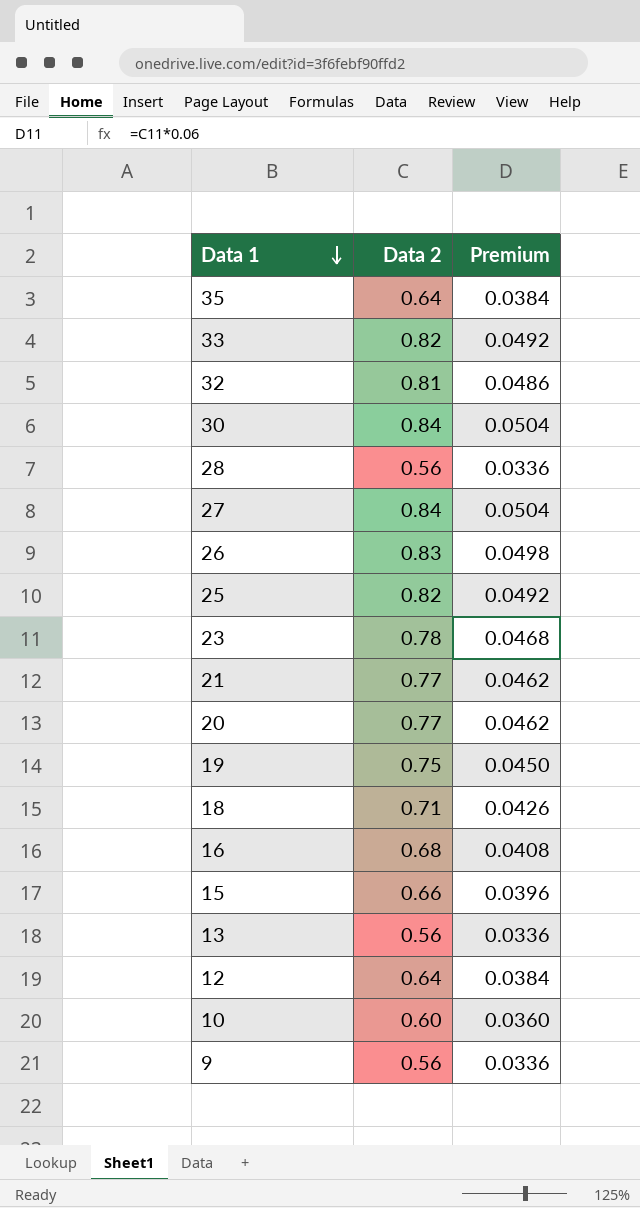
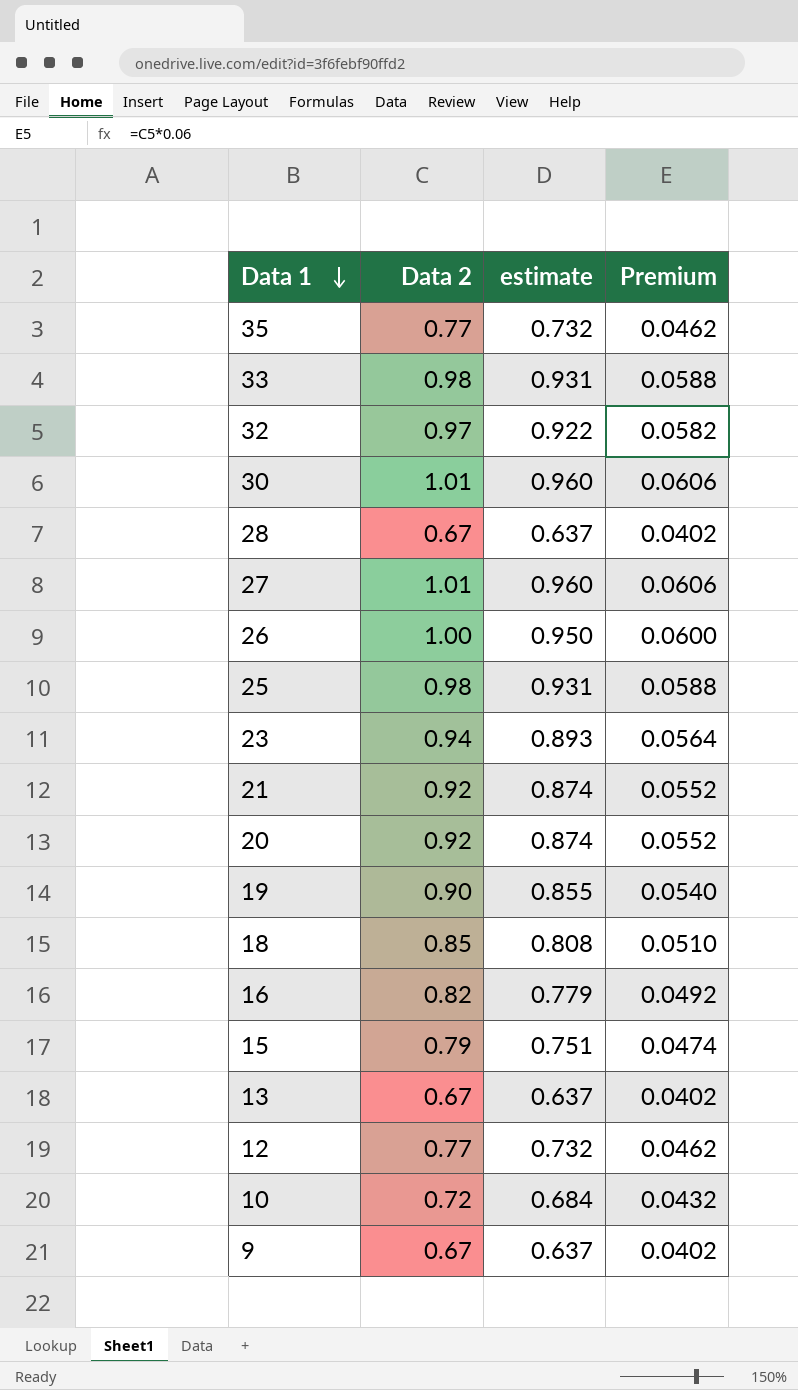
column estimate | formula: none -> [Data 2] * 0.95
35 | Data 2: 0.64 -> 0.77
35 | Premium: 0.0384 -> 0.0462
33 | Data 2: 0.82 -> 0.98
33 | Premium: 0.0492 -> 0.0588
32 | Data 2: 0.81 -> 0.97
32 | Premium: 0.0486 -> 0.0582
30 | Data 2: 0.84 -> 1.01
30 | Premium: 0.0504 -> 0.0606
28 | Data 2: 0.56 -> 0.67
28 | Premium: 0.0336 -> 0.0402
27 | Data 2: 0.84 -> 1.01
27 | Premium: 0.0504 -> 0.0606
26 | Data 2: 0.83 -> 1.00
26 | Premium: 0.0498 -> 0.0600
25 | Data 2: 0.82 -> 0.98
25 | Premium: 0.0492 -> 0.0588
23 | Data 2: 0.78 -> 0.94
23 | Premium: 0.0468 -> 0.0564
21 | Data 2: 0.77 -> 0.92
21 | Premium: 0.0462 -> 0.0552
20 | Data 2: 0.77 -> 0.92
20 | Premium: 0.0462 -> 0.0552
19 | Data 2: 0.75 -> 0.90
19 | Premium: 0.0450 -> 0.0540
18 | Data 2: 0.71 -> 0.85
18 | Premium: 0.0426 -> 0.0510
16 | Data 2: 0.68 -> 0.82
16 | Premium: 0.0408 -> 0.0492
15 | Data 2: 0.66 -> 0.79
15 | Premium: 0.0396 -> 0.0474
13 | Data 2: 0.56 -> 0.67
13 | Premium: 0.0336 -> 0.0402
12 | Data 2: 0.64 -> 0.77
12 | Premium: 0.0384 -> 0.0462
10 | Data 2: 0.60 -> 0.72
10 | Premium: 0.0360 -> 0.0432
9 | Data 2: 0.56 -> 0.67
9 | Premium: 0.0336 -> 0.0402

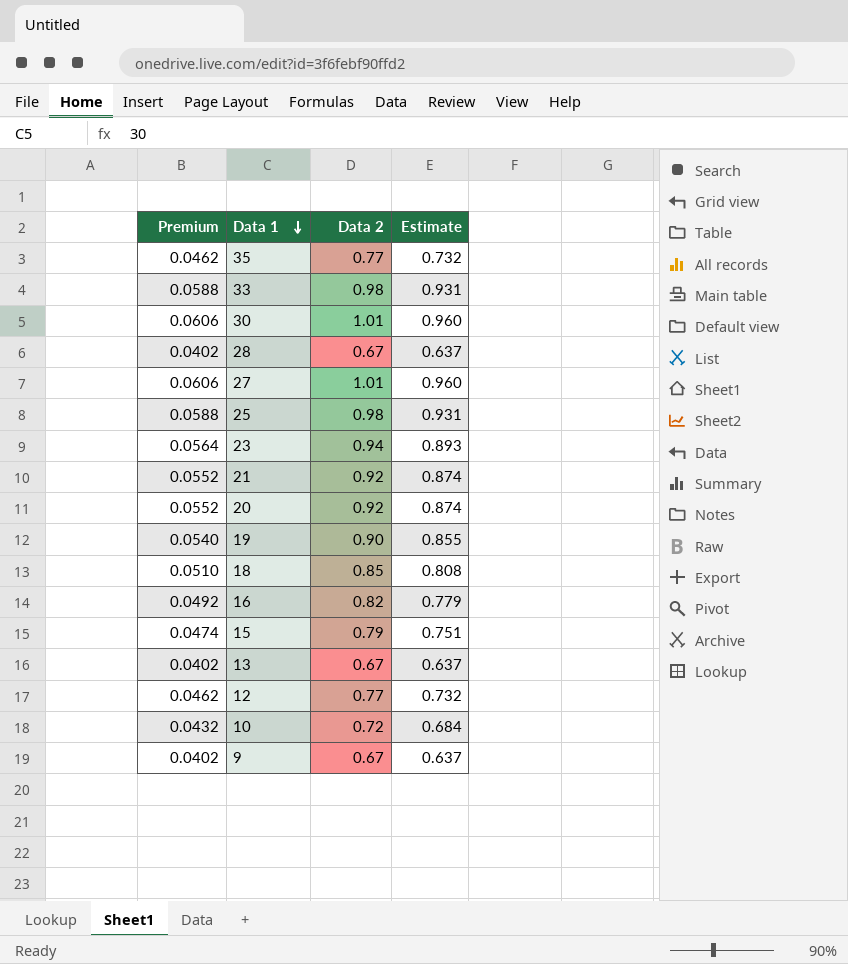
column Premium | position: 4 -> 1
column name: estimate -> Estimate
row 32: 0.97 | 0.922 | 0.0582 -> none
row 26: 1.00 | 0.950 | 0.0600 -> none

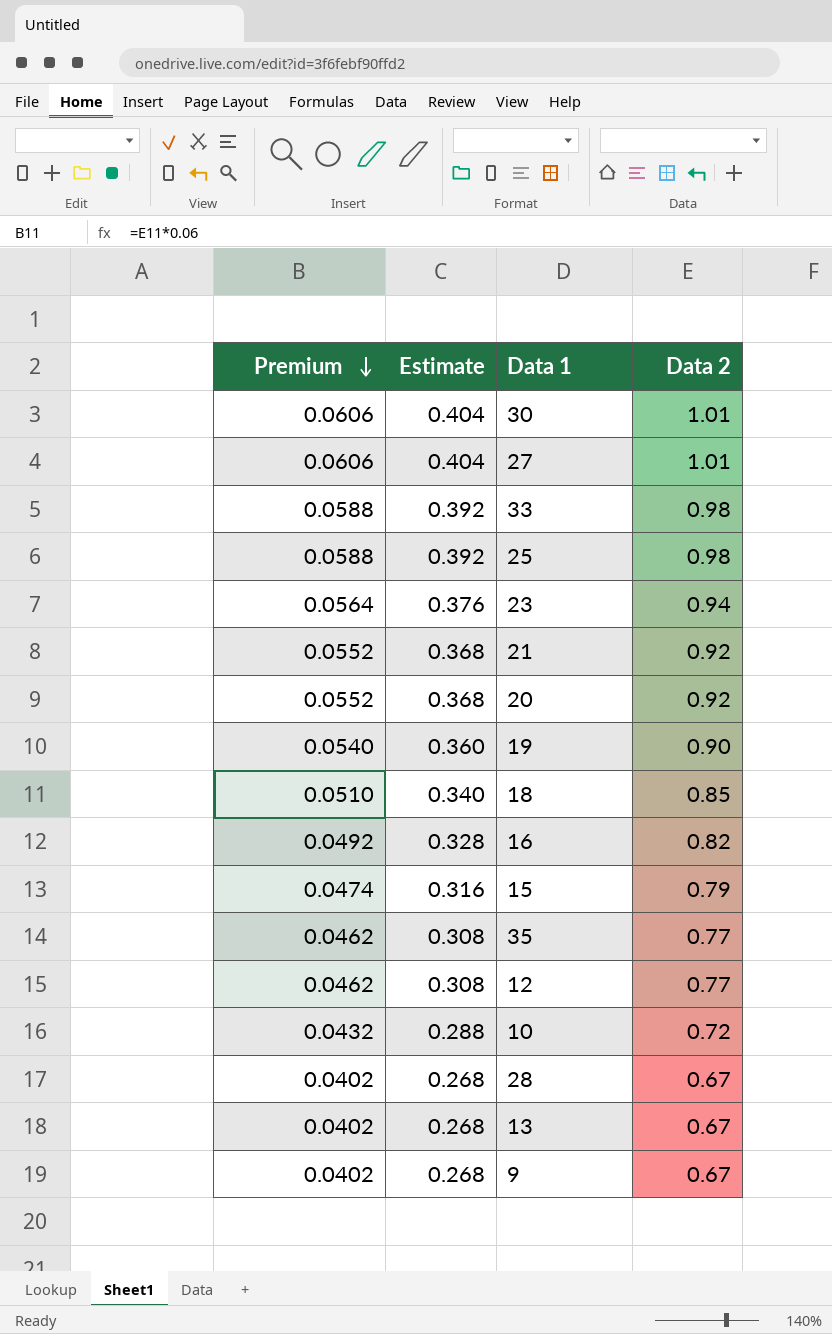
row order: Data 1 descending -> Premium descending
column Estimate | formula: [Data 2] * 0.95 -> [Data 2] * 0.4
column Estimate | position: 4 -> 2

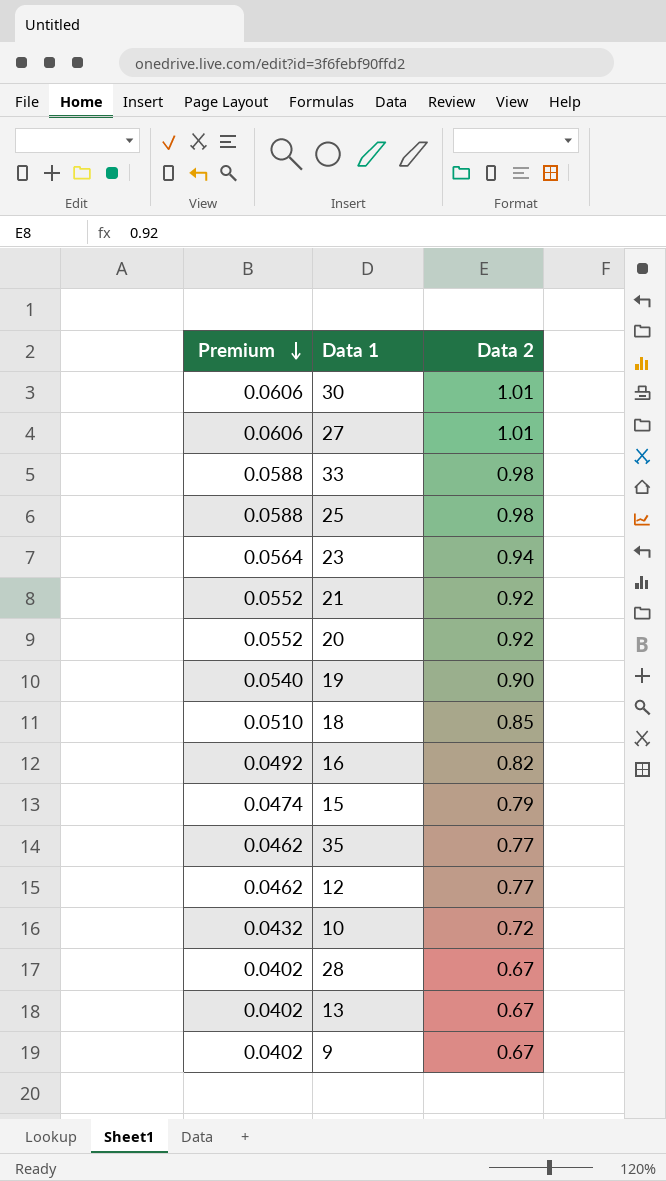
column Estimate | formula: [Data 2] * 0.4 -> none

